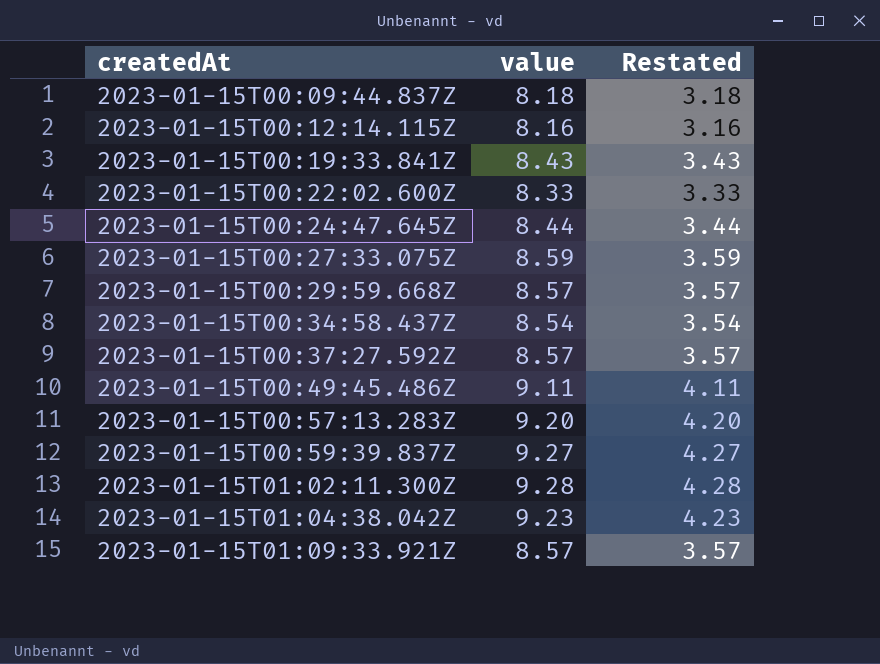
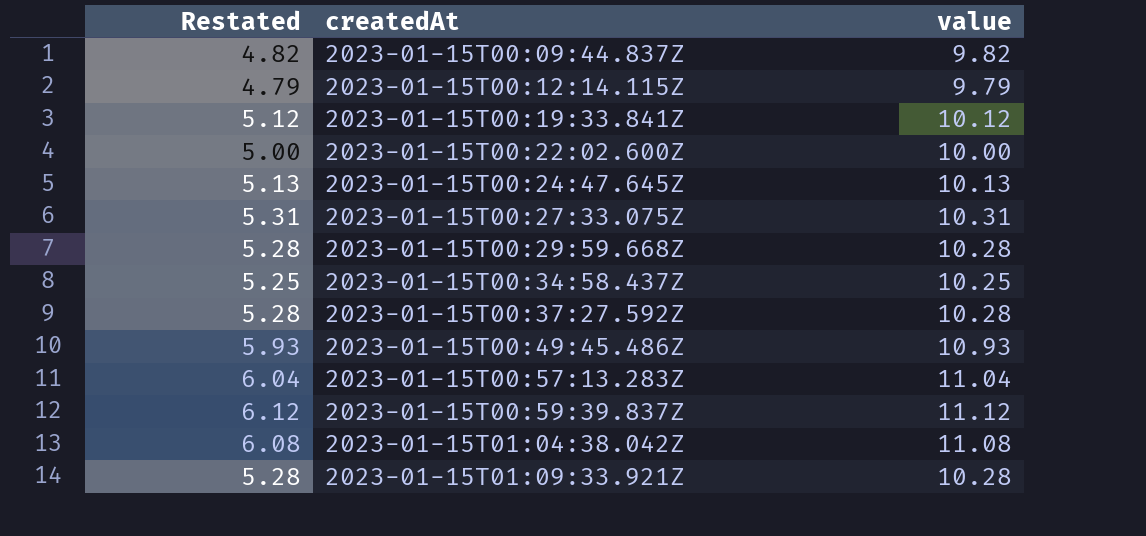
column Restated | position: 3 -> 1
row 2023-01-15T01:02:11.300Z: 9.28 | 4.28 -> none
2023-01-15T00:09:44.837Z | Restated: 3.18 -> 4.82
2023-01-15T00:09:44.837Z | value: 8.18 -> 9.82
2023-01-15T00:12:14.115Z | Restated: 3.16 -> 4.79
2023-01-15T00:12:14.115Z | value: 8.16 -> 9.79
2023-01-15T00:19:33.841Z | Restated: 3.43 -> 5.12
2023-01-15T00:19:33.841Z | value: 8.43 -> 10.12
2023-01-15T00:22:02.600Z | Restated: 3.33 -> 5.00
2023-01-15T00:22:02.600Z | value: 8.33 -> 10.00
2023-01-15T00:24:47.645Z | Restated: 3.44 -> 5.13
2023-01-15T00:24:47.645Z | value: 8.44 -> 10.13
2023-01-15T00:27:33.075Z | Restated: 3.59 -> 5.31
2023-01-15T00:27:33.075Z | value: 8.59 -> 10.31
2023-01-15T00:29:59.668Z | Restated: 3.57 -> 5.28
2023-01-15T00:29:59.668Z | value: 8.57 -> 10.28
2023-01-15T00:34:58.437Z | Restated: 3.54 -> 5.25
2023-01-15T00:34:58.437Z | value: 8.54 -> 10.25
2023-01-15T00:37:27.592Z | Restated: 3.57 -> 5.28
2023-01-15T00:37:27.592Z | value: 8.57 -> 10.28
2023-01-15T00:49:45.486Z | Restated: 4.11 -> 5.93
2023-01-15T00:49:45.486Z | value: 9.11 -> 10.93
2023-01-15T00:57:13.283Z | Restated: 4.20 -> 6.04
2023-01-15T00:57:13.283Z | value: 9.20 -> 11.04
2023-01-15T00:59:39.837Z | Restated: 4.27 -> 6.12
2023-01-15T00:59:39.837Z | value: 9.27 -> 11.12
2023-01-15T01:04:38.042Z | Restated: 4.23 -> 6.08
2023-01-15T01:04:38.042Z | value: 9.23 -> 11.08
2023-01-15T01:09:33.921Z | Restated: 3.57 -> 5.28
2023-01-15T01:09:33.921Z | value: 8.57 -> 10.28

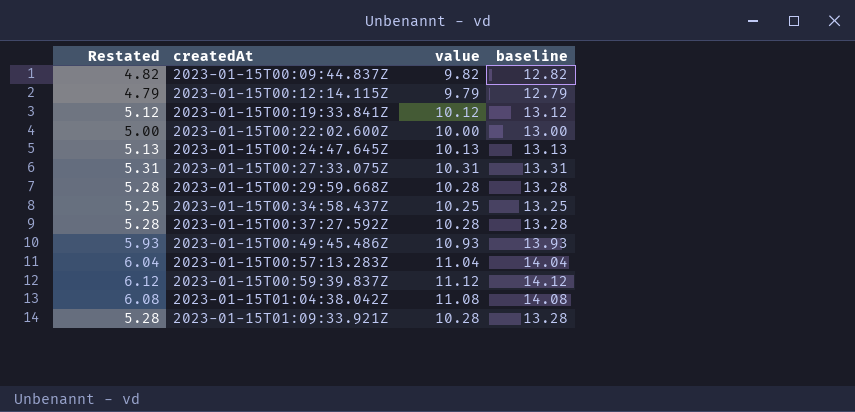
column baseline | formula: none -> [value] + 3

